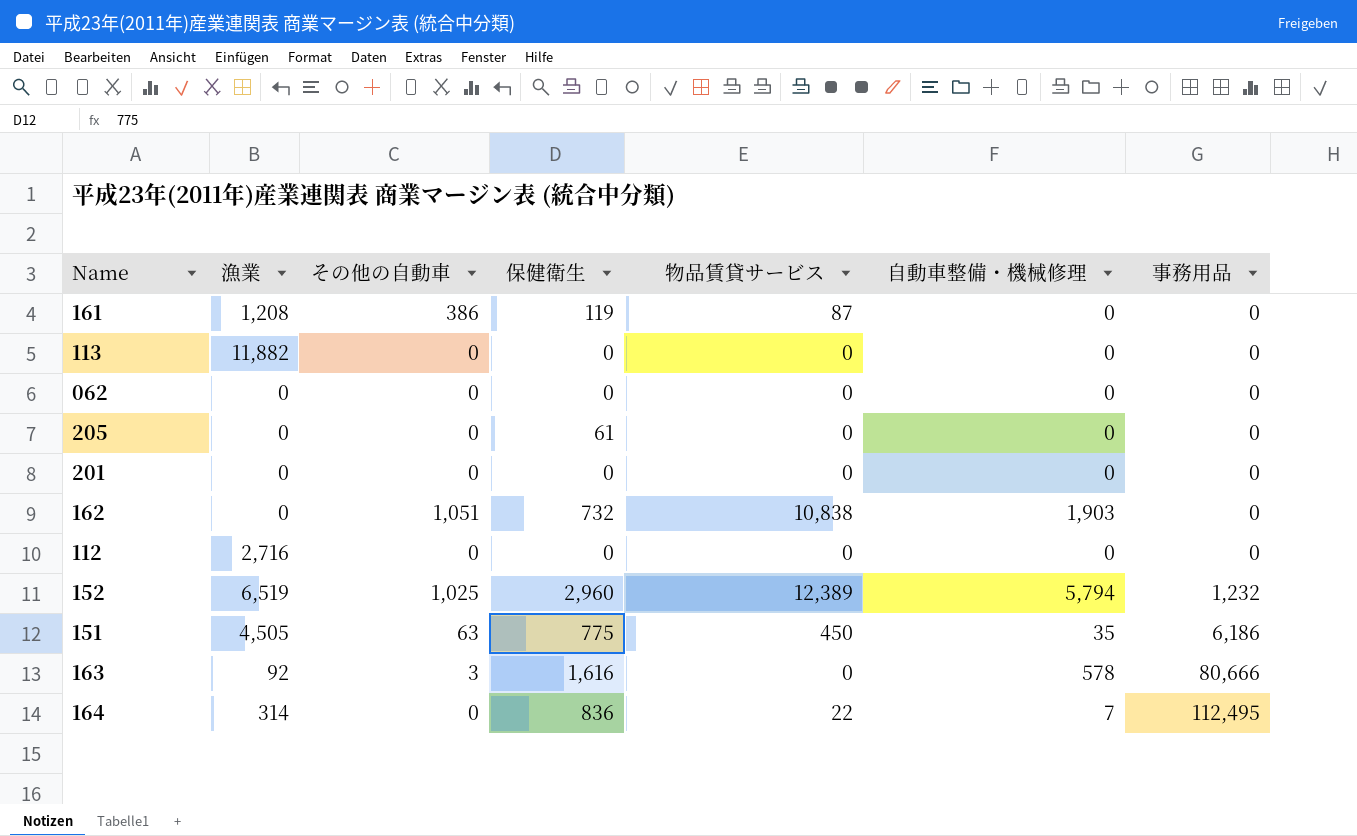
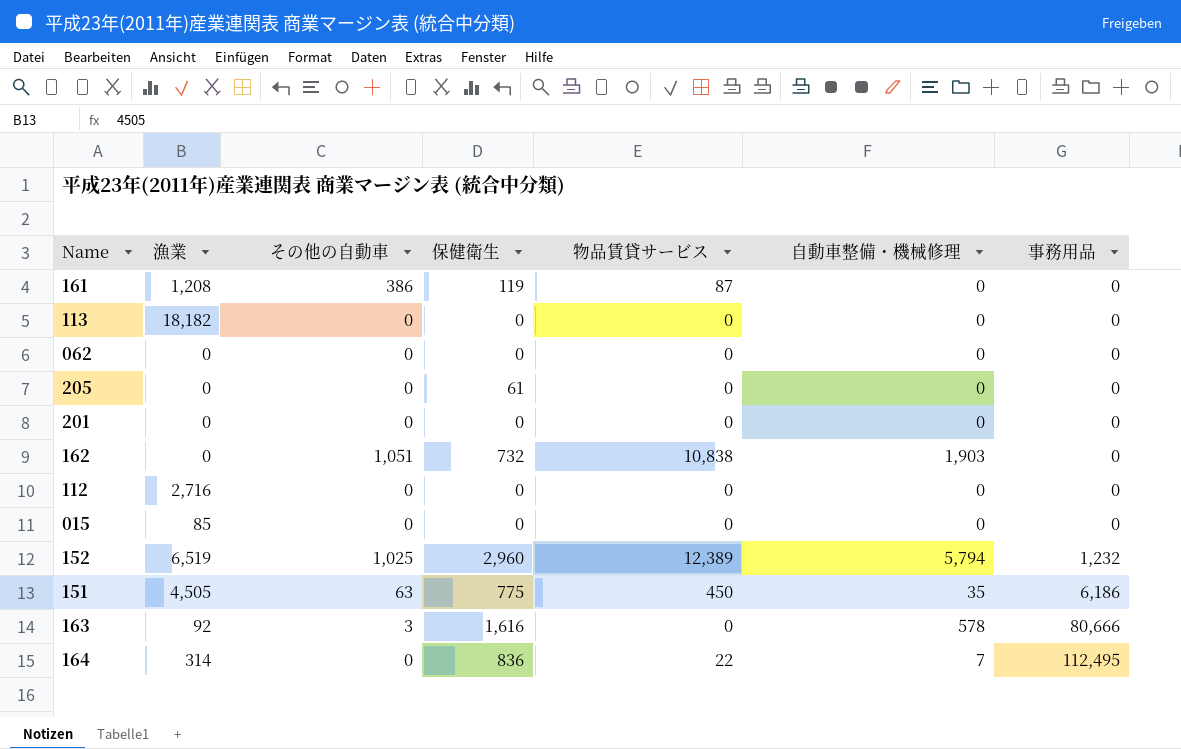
113 | 漁業: 11,882 -> 18,182
row 015: none -> 85 | 0 | 0 | 0 | 0 | 0

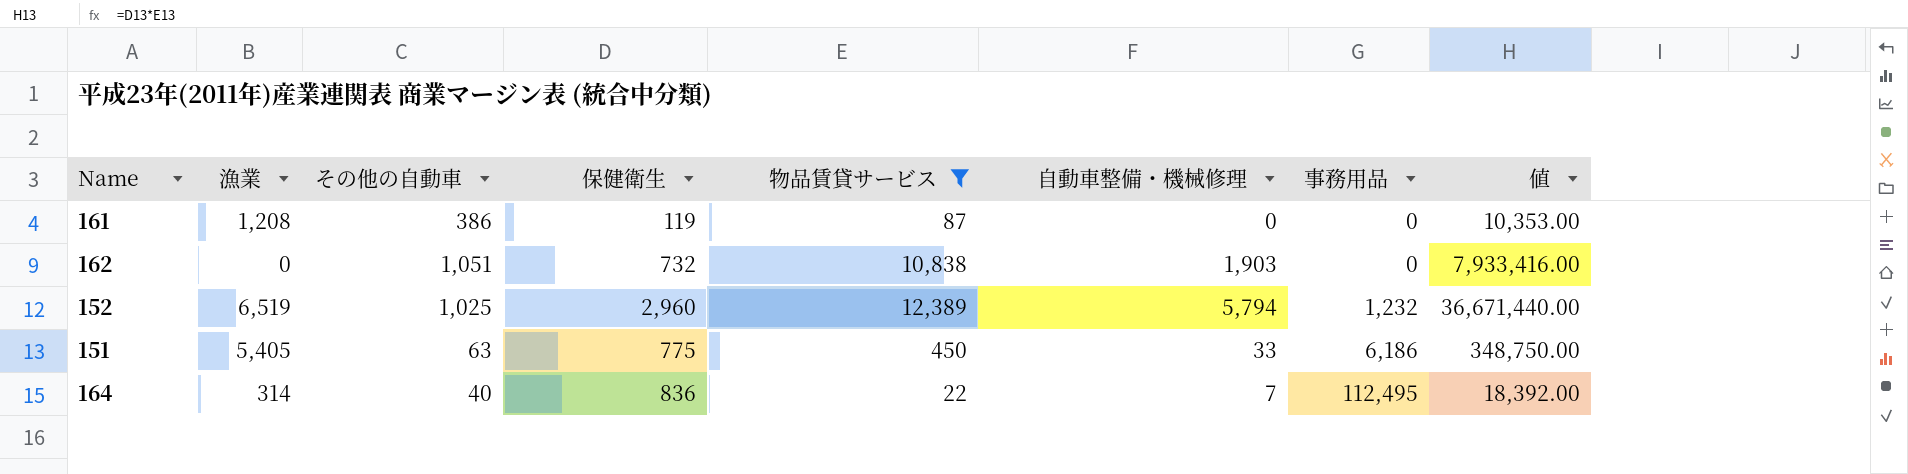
filter: none -> 物品賃貸サービス != 0
column 値 | formula: none -> [保健衛生] * [物品賃貸サービス]
151 | 漁業: 4,505 -> 5,405
151 | 自動車整備・機械修理: 35 -> 33
164 | その他の自動車: 0 -> 40

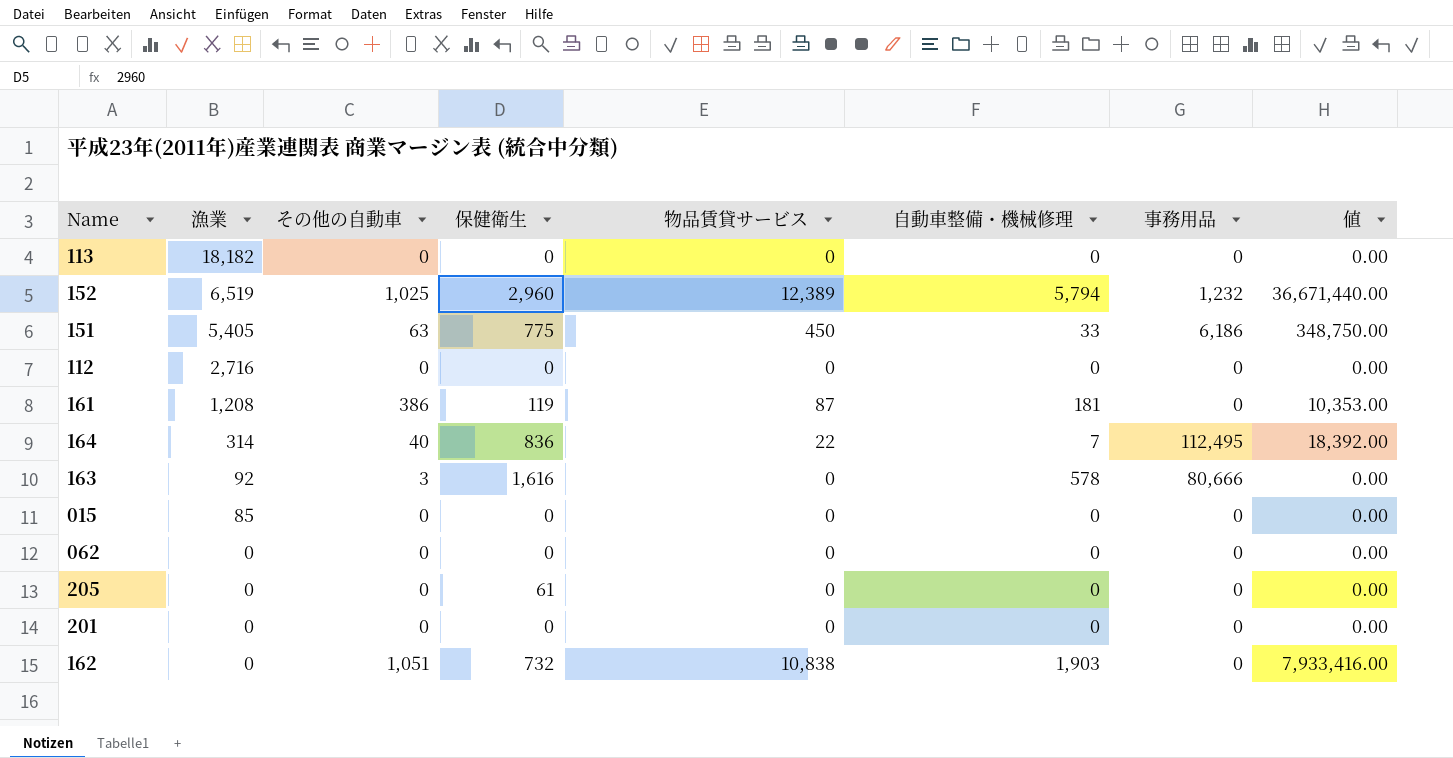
filter: 物品賃貸サービス != 0 -> none
row order: 事務用品 ascending -> 漁業 descending
161 | 自動車整備・機械修理: 0 -> 181

